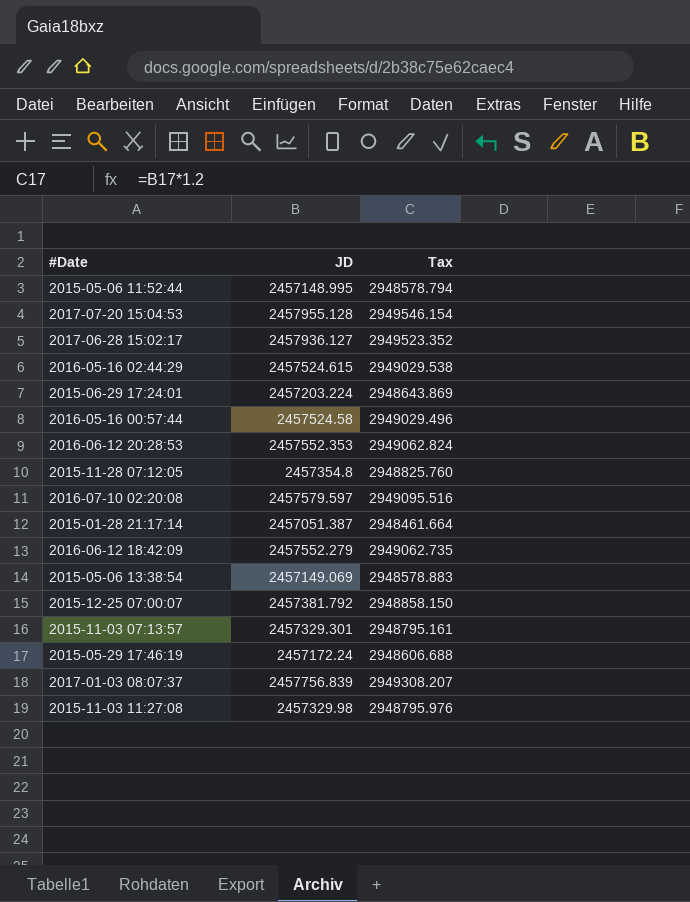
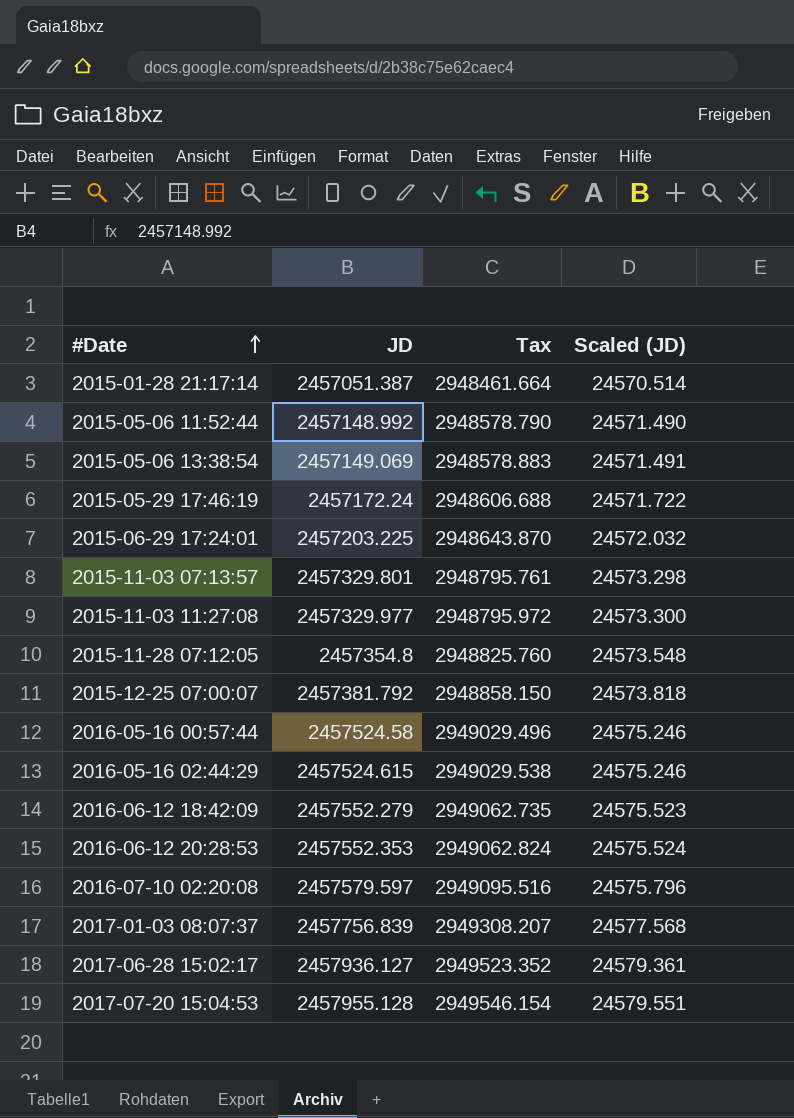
row order: none -> #Date ascending
column Scaled (JD) | formula: none -> [JD] * 0.01
2015-05-06 11:52:44 | JD: 2457148.995 -> 2457148.992
2015-05-06 11:52:44 | Tax: 2948578.794 -> 2948578.790
2015-06-29 17:24:01 | JD: 2457203.224 -> 2457203.225
2015-06-29 17:24:01 | Tax: 2948643.869 -> 2948643.870
2015-11-03 07:13:57 | JD: 2457329.301 -> 2457329.801
2015-11-03 07:13:57 | Tax: 2948795.161 -> 2948795.761
2015-11-03 11:27:08 | JD: 2457329.98 -> 2457329.977
2015-11-03 11:27:08 | Tax: 2948795.976 -> 2948795.972

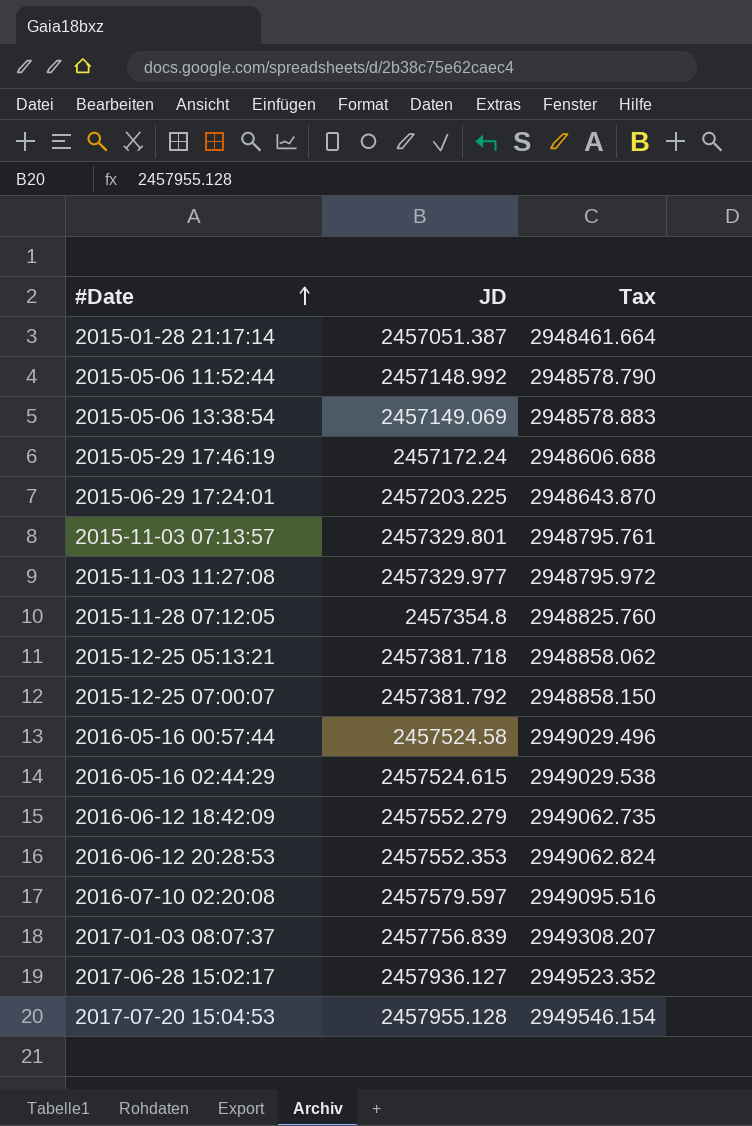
column Scaled (JD) | formula: [JD] * 0.01 -> none
row 2015-12-25 05:13:21: none -> 2457381.718 | 2948858.062

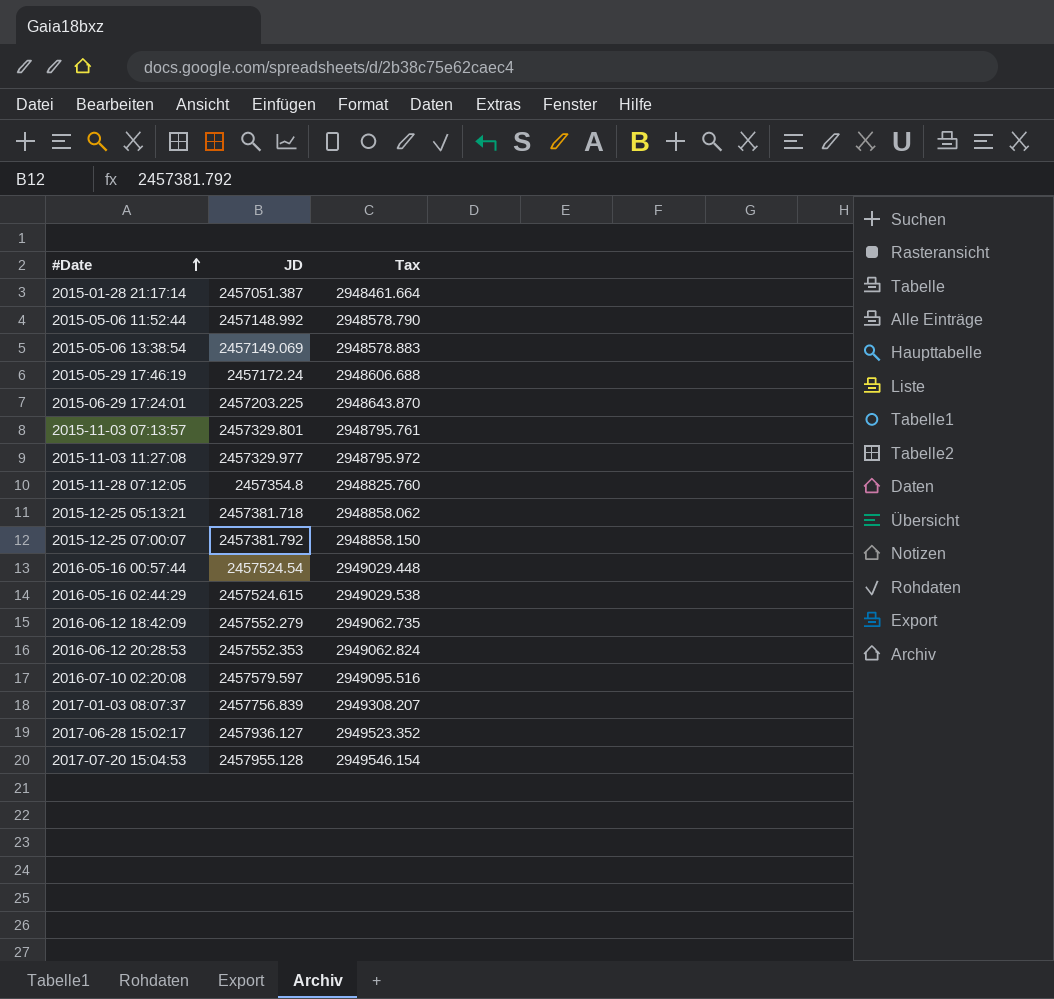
2016-05-16 00:57:44 | JD: 2457524.58 -> 2457524.54
2016-05-16 00:57:44 | Tax: 2949029.496 -> 2949029.448

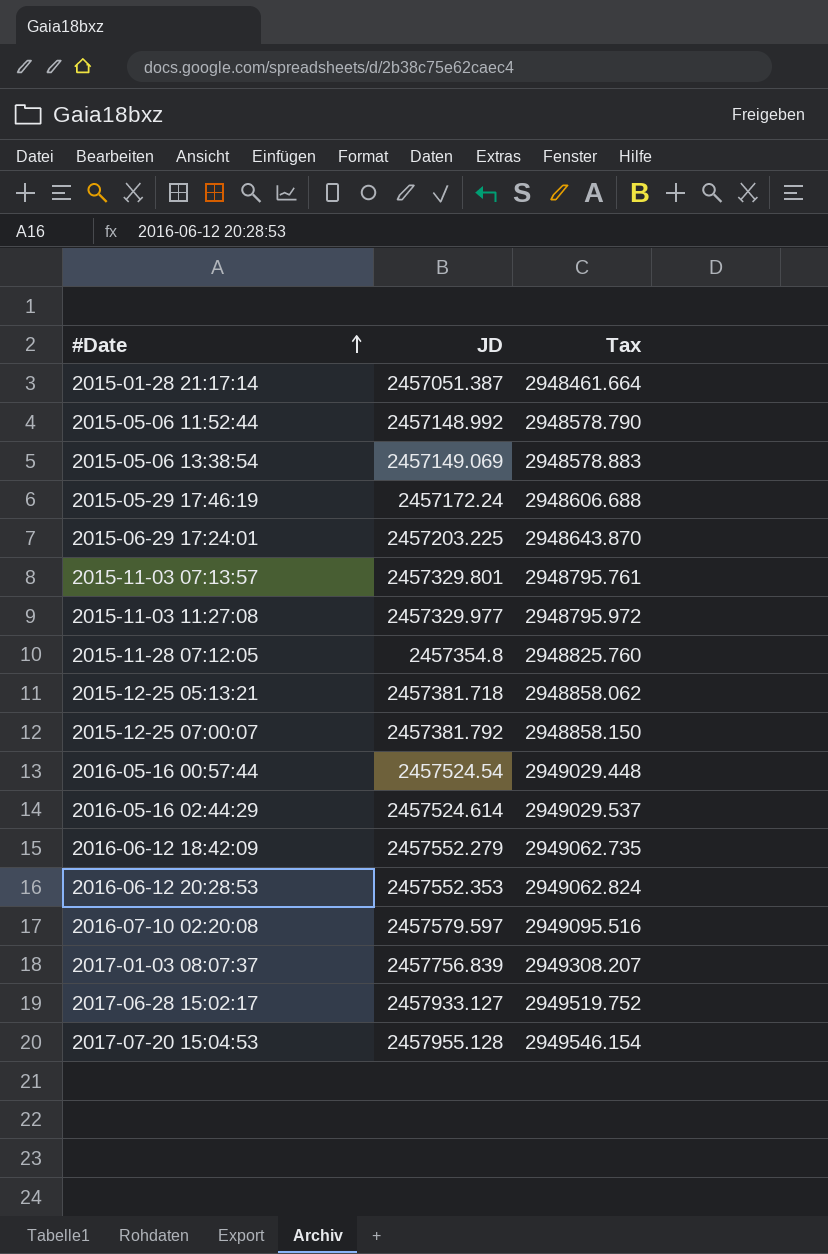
2016-05-16 02:44:29 | JD: 2457524.615 -> 2457524.614
2016-05-16 02:44:29 | Tax: 2949029.538 -> 2949029.537
2017-06-28 15:02:17 | JD: 2457936.127 -> 2457933.127
2017-06-28 15:02:17 | Tax: 2949523.352 -> 2949519.752

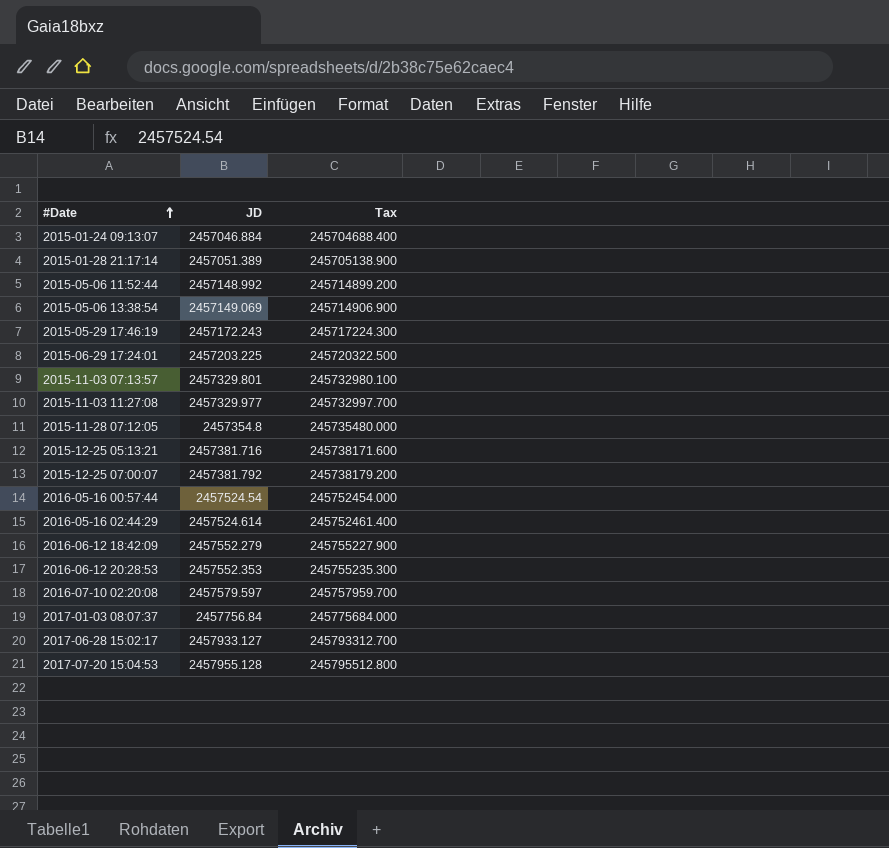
column Tax | formula: [JD] * 1.2 -> [JD] * 100
row 2015-01-24 09:13:07: none -> 2457046.884 | 245704688.400
2015-01-28 21:17:14 | JD: 2457051.387 -> 2457051.389
2015-05-29 17:46:19 | JD: 2457172.24 -> 2457172.243
2015-12-25 05:13:21 | JD: 2457381.718 -> 2457381.716
2017-01-03 08:07:37 | JD: 2457756.839 -> 2457756.84

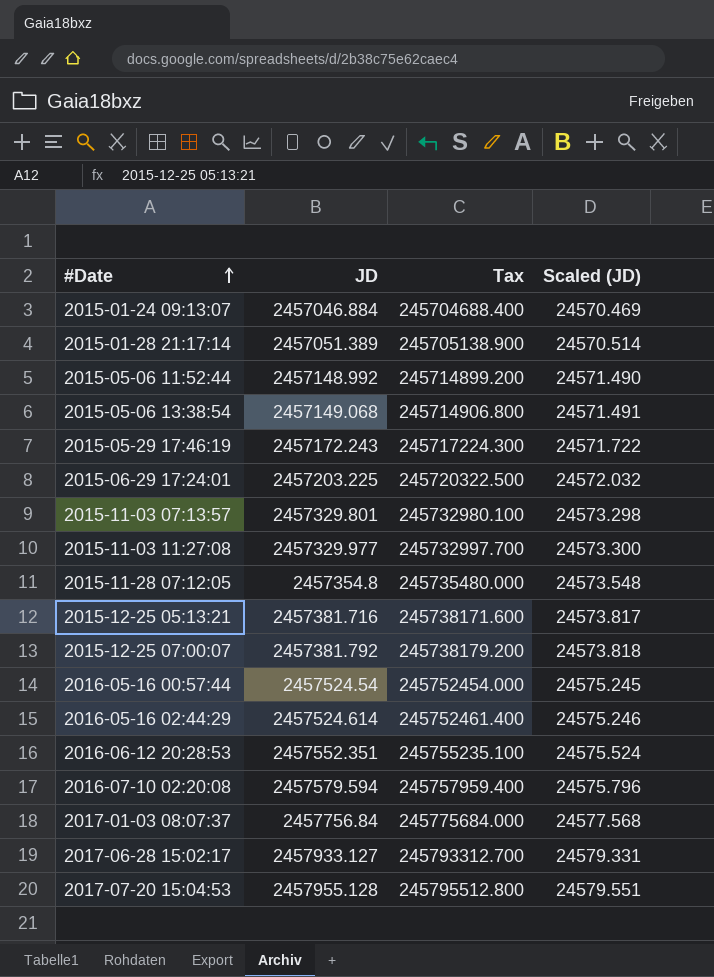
column Scaled (JD) | formula: none -> [JD] * 0.01
row 2016-06-12 18:42:09: 2457552.279 | 245755227.900 -> none
2015-05-06 13:38:54 | JD: 2457149.069 -> 2457149.068
2015-05-06 13:38:54 | Tax: 245714906.900 -> 245714906.800
2016-06-12 20:28:53 | JD: 2457552.353 -> 2457552.351
2016-06-12 20:28:53 | Tax: 245755235.300 -> 245755235.100
2016-07-10 02:20:08 | JD: 2457579.597 -> 2457579.594
2016-07-10 02:20:08 | Tax: 245757959.700 -> 245757959.400

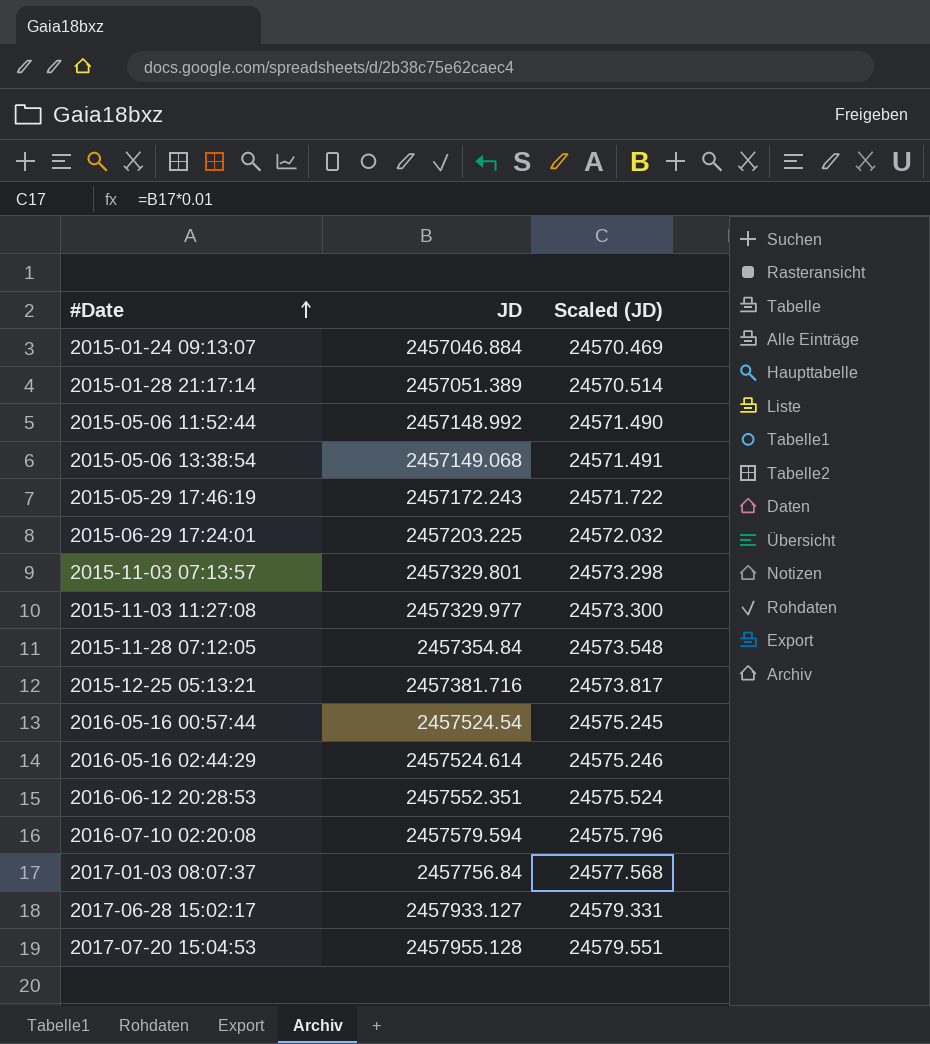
column Tax | formula: [JD] * 100 -> none
row 2015-12-25 07:00:07: 2457381.792 | 245738179.200 | 24573.818 -> none
2015-11-28 07:12:05 | JD: 2457354.8 -> 2457354.84

